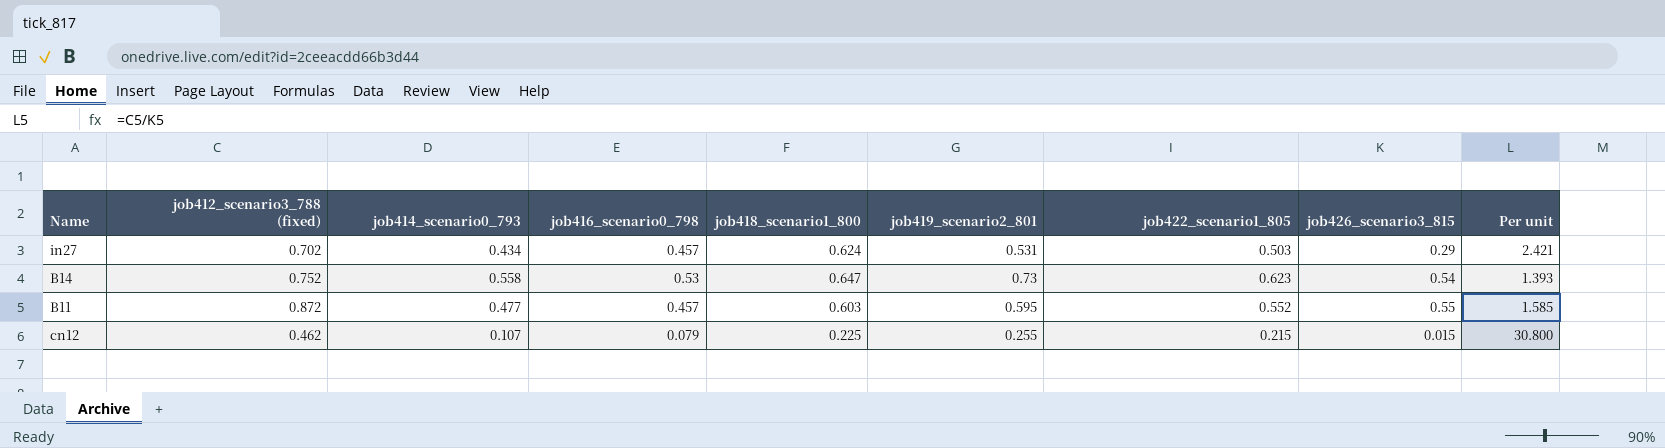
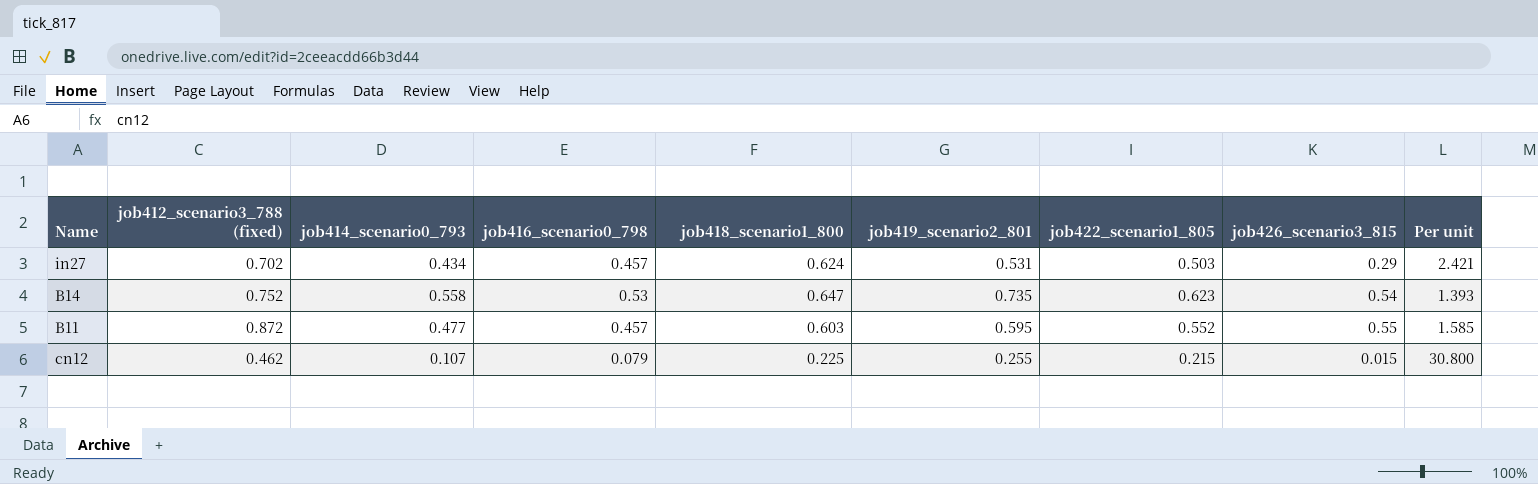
B14 | job419_scenario2_801: 0.73 -> 0.735

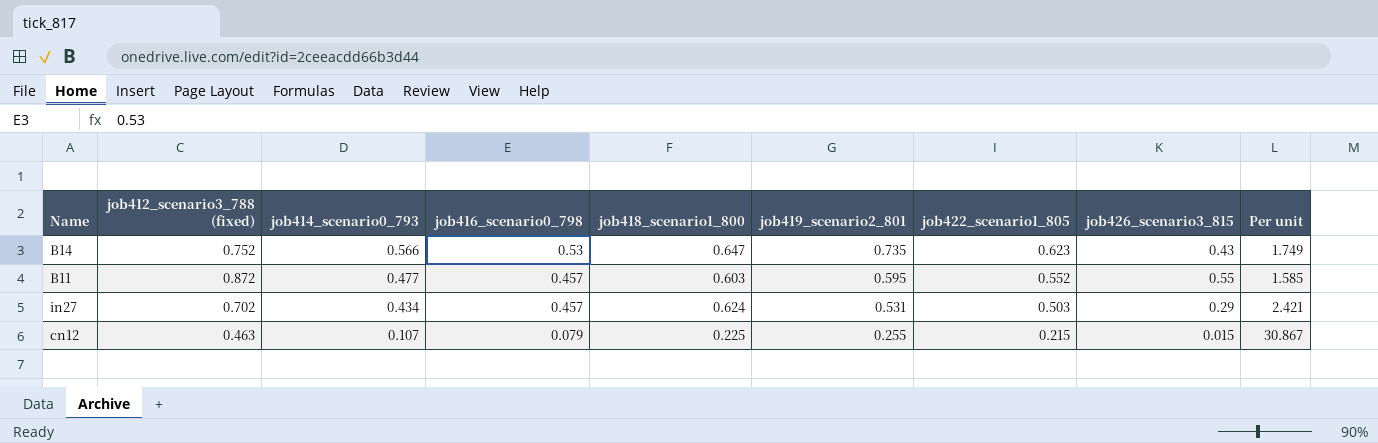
row order: none -> job414_scenario0_793 descending
B14 | job414_scenario0_793: 0.558 -> 0.566
B14 | job426_scenario3_815: 0.54 -> 0.43
B14 | Per unit: 1.393 -> 1.749
cn12 | job412_scenario3_788 (fixed): 0.462 -> 0.463
cn12 | Per unit: 30.800 -> 30.867

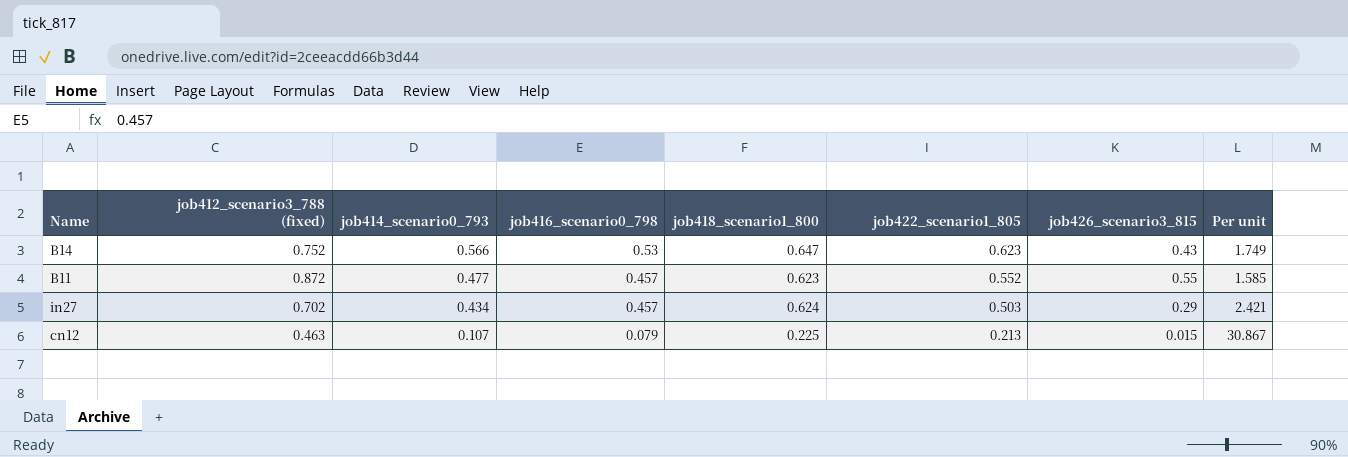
column job419_scenario2_801 | position: 6 -> none
B11 | job418_scenario1_800: 0.603 -> 0.623
cn12 | job422_scenario1_805: 0.215 -> 0.213

